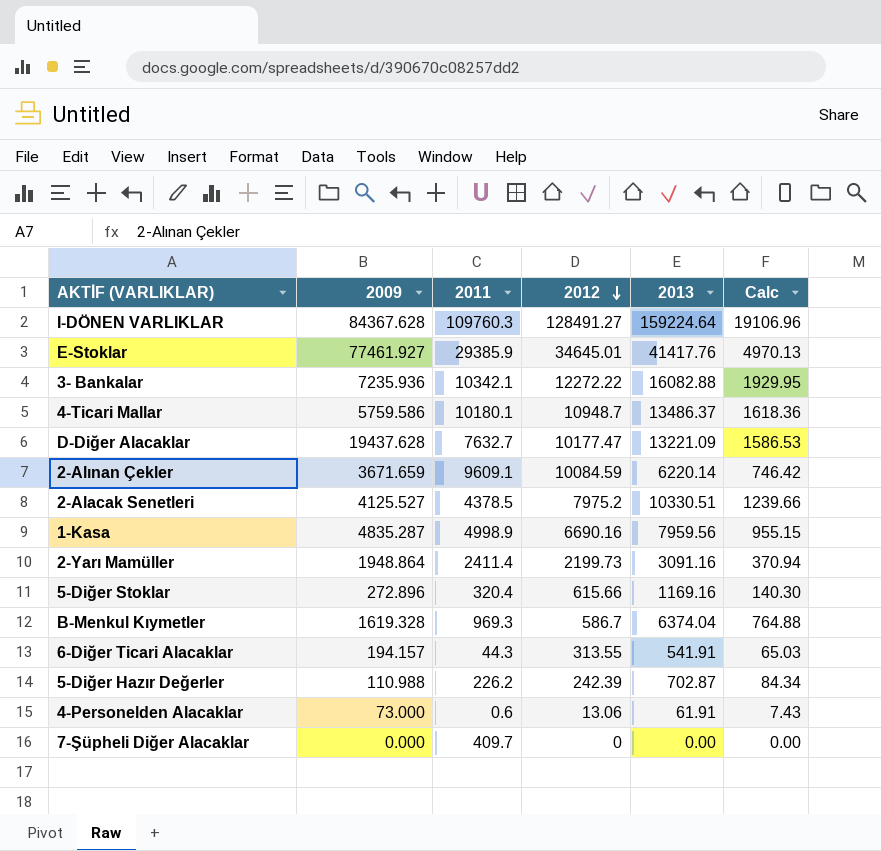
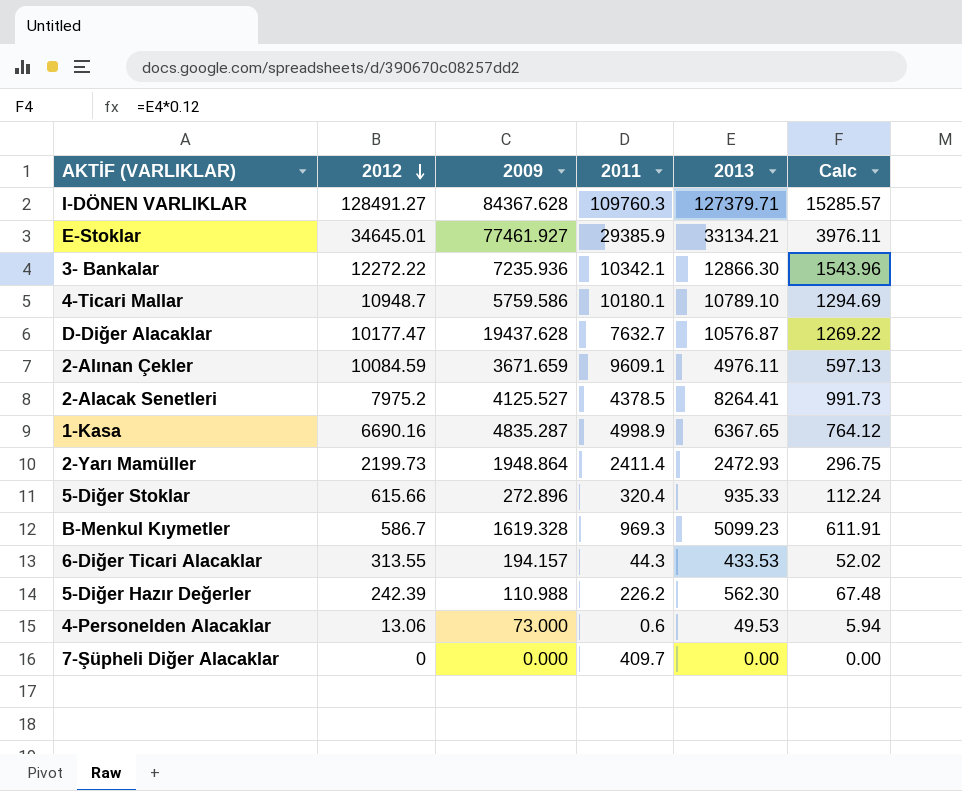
column 2012 | position: 4 -> 2
I-DÖNEN VARLIKLAR | 2013: 159224.64 -> 127379.71
I-DÖNEN VARLIKLAR | Calc: 19106.96 -> 15285.57
E-Stoklar | 2013: 41417.76 -> 33134.21
E-Stoklar | Calc: 4970.13 -> 3976.11
3- Bankalar | 2013: 16082.88 -> 12866.30
3- Bankalar | Calc: 1929.95 -> 1543.96
4-Ticari Mallar | 2013: 13486.37 -> 10789.10
4-Ticari Mallar | Calc: 1618.36 -> 1294.69
D-Diğer Alacaklar | 2013: 13221.09 -> 10576.87
D-Diğer Alacaklar | Calc: 1586.53 -> 1269.22
2-Alınan Çekler | 2013: 6220.14 -> 4976.11
2-Alınan Çekler | Calc: 746.42 -> 597.13
2-Alacak Senetleri | 2013: 10330.51 -> 8264.41
2-Alacak Senetleri | Calc: 1239.66 -> 991.73
1-Kasa | 2013: 7959.56 -> 6367.65
1-Kasa | Calc: 955.15 -> 764.12
2-Yarı Mamüller | 2013: 3091.16 -> 2472.93
2-Yarı Mamüller | Calc: 370.94 -> 296.75
5-Diğer Stoklar | 2013: 1169.16 -> 935.33
5-Diğer Stoklar | Calc: 140.30 -> 112.24
B-Menkul Kıymetler | 2013: 6374.04 -> 5099.23
B-Menkul Kıymetler | Calc: 764.88 -> 611.91
6-Diğer Ticari Alacaklar | 2013: 541.91 -> 433.53
6-Diğer Ticari Alacaklar | Calc: 65.03 -> 52.02
5-Diğer Hazır Değerler | 2013: 702.87 -> 562.30
5-Diğer Hazır Değerler | Calc: 84.34 -> 67.48
4-Personelden Alacaklar | 2013: 61.91 -> 49.53
4-Personelden Alacaklar | Calc: 7.43 -> 5.94

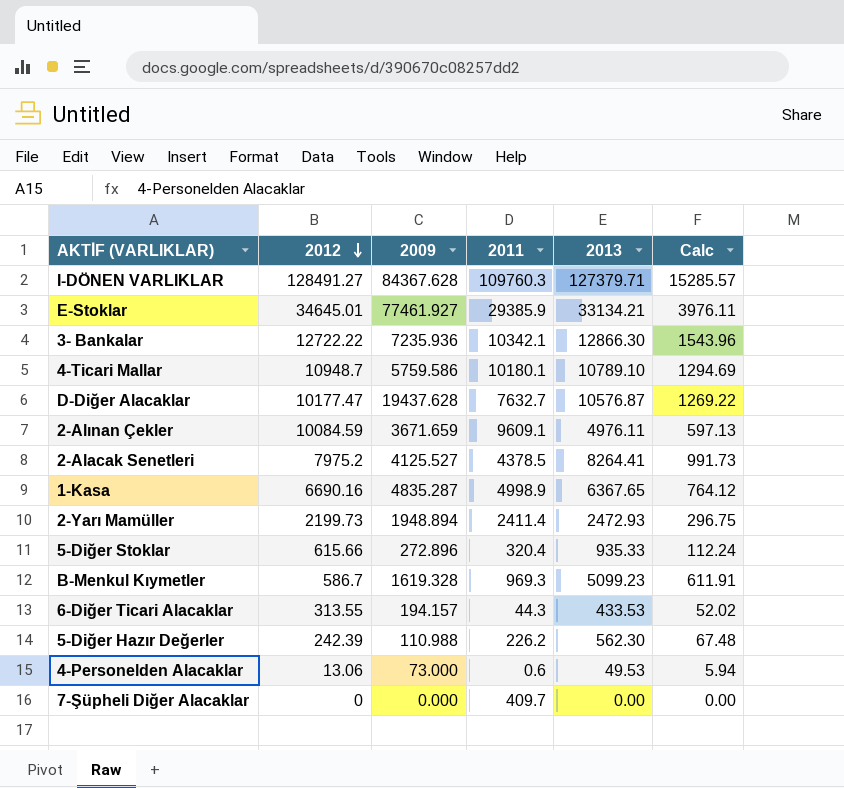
3- Bankalar | 2012: 12272.22 -> 12722.22
2-Yarı Mamüller | 2009: 1948.864 -> 1948.894

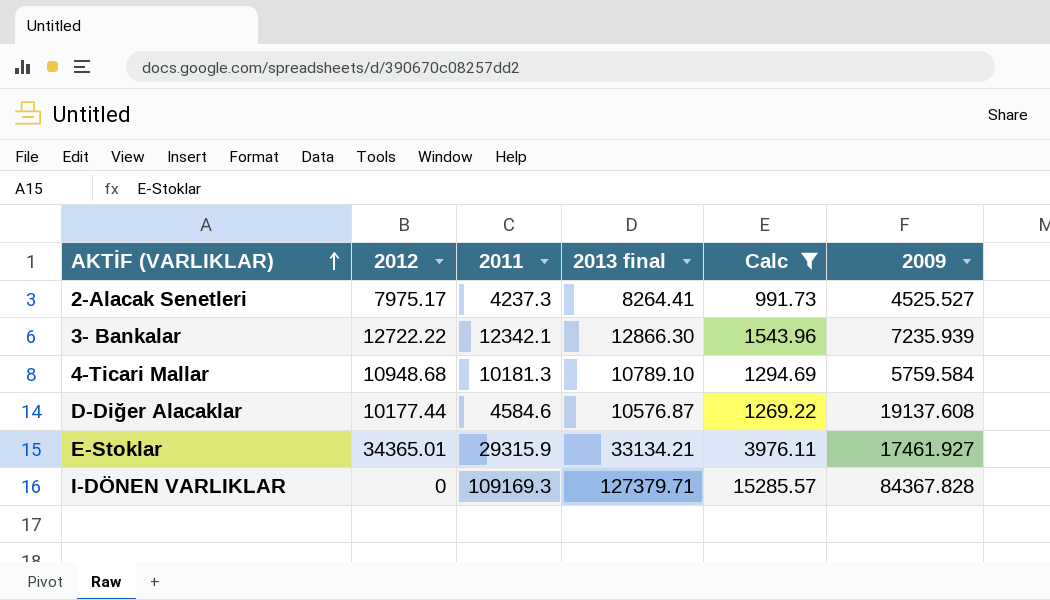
filter: none -> Calc >= 991.73
row order: 2012 descending -> AKTİF (VARLIKLAR) ascending
column name: 2013 -> 2013 final
column 2009 | position: 3 -> 6
2-Alacak Senetleri | 2012: 7975.2 -> 7975.17
2-Alacak Senetleri | 2011: 4378.5 -> 4237.3
2-Alacak Senetleri | 2009: 4125.527 -> 4525.527
3- Bankalar | 2011: 10342.1 -> 12342.1
3- Bankalar | 2009: 7235.936 -> 7235.939
4-Ticari Mallar | 2012: 10948.7 -> 10948.68
4-Ticari Mallar | 2011: 10180.1 -> 10181.3
4-Ticari Mallar | 2009: 5759.586 -> 5759.584
D-Diğer Alacaklar | 2012: 10177.47 -> 10177.44
D-Diğer Alacaklar | 2011: 7632.7 -> 4584.6
D-Diğer Alacaklar | 2009: 19437.628 -> 19137.608
E-Stoklar | 2012: 34645.01 -> 34365.01
E-Stoklar | 2011: 29385.9 -> 29315.9
E-Stoklar | 2009: 77461.927 -> 17461.927
I-DÖNEN VARLIKLAR | 2012: 128491.27 -> 0
I-DÖNEN VARLIKLAR | 2011: 109760.3 -> 109169.3
I-DÖNEN VARLIKLAR | 2009: 84367.628 -> 84367.828

